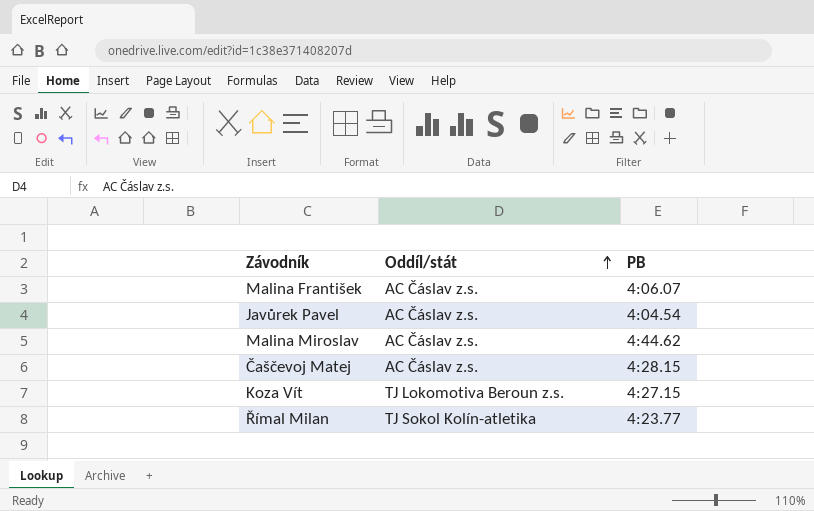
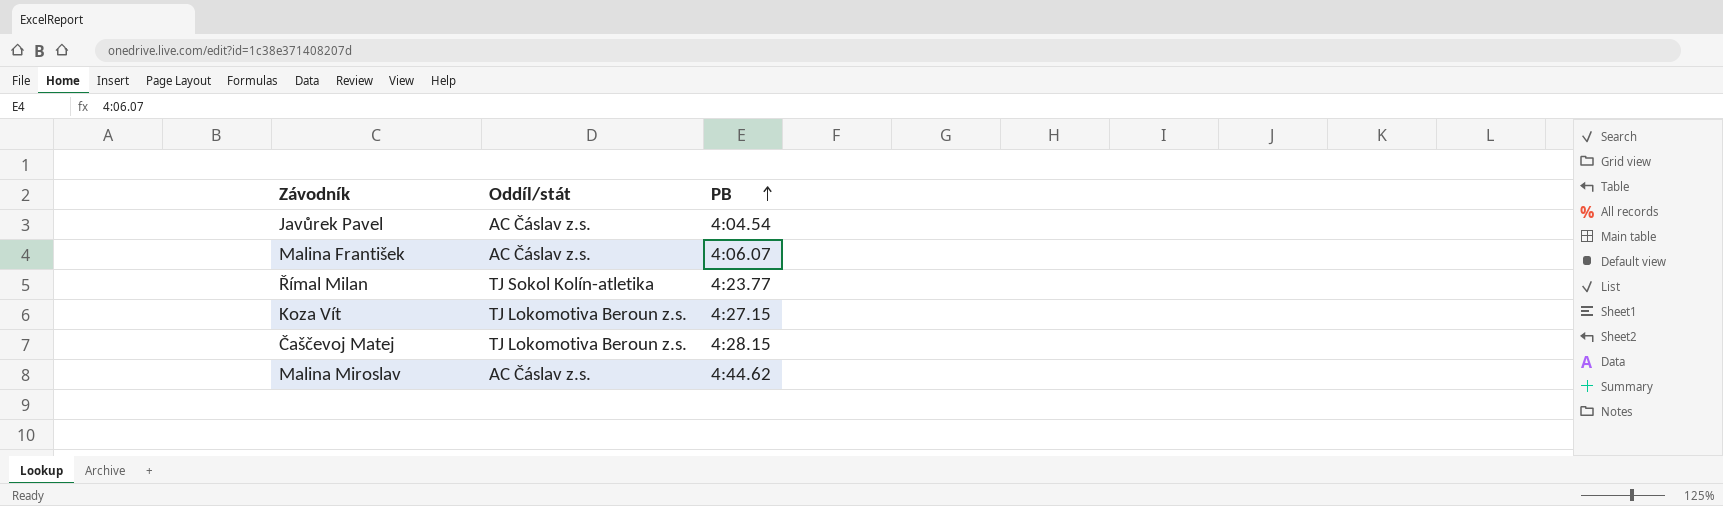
row order: Oddíl/stát ascending -> PB ascending
Čaščevoj Matej | Oddíl/stát: AC Čáslav z.s. -> TJ Lokomotiva Beroun z.s.

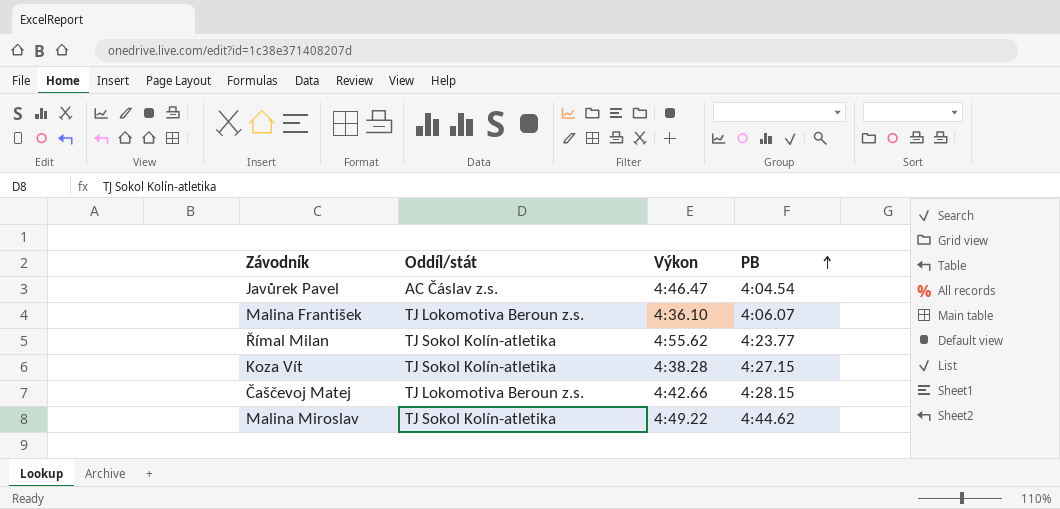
column Výkon | position: none -> 3
Malina František | Oddíl/stát: AC Čáslav z.s. -> TJ Lokomotiva Beroun z.s.
Koza Vít | Oddíl/stát: TJ Lokomotiva Beroun z.s. -> TJ Sokol Kolín-atletika
Malina Miroslav | Oddíl/stát: AC Čáslav z.s. -> TJ Sokol Kolín-atletika

